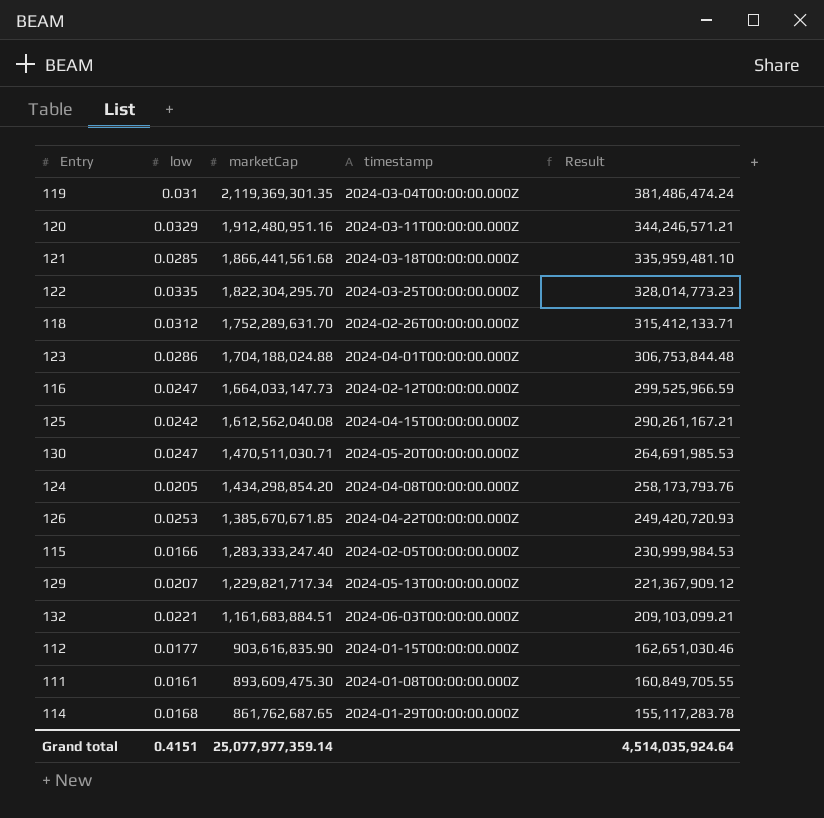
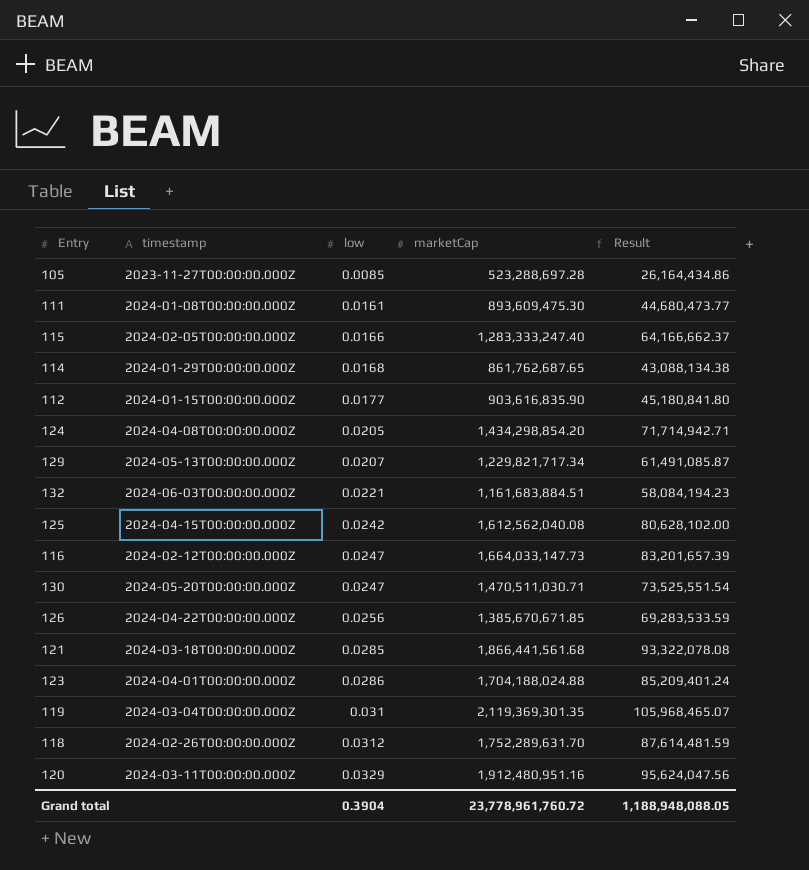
row order: marketCap descending -> low ascending
column timestamp | position: 4 -> 2
column Result | formula: [marketCap] * 0.18 -> [marketCap] * 0.05
row 122: 0.0335 | 1,822,304,295.70 | 2024-03-25T00:00:00.000Z | 328,014,773.23 -> none
row 105: none -> 2023-11-27T00:00:00.000Z | 0.0085 | 523,288,697.28 | 26,164,434.86
126 | low: 0.0253 -> 0.0256
Grand total | low: 0.4151 -> 0.3904
Grand total | marketCap: 25,077,977,359.14 -> 23,778,961,760.72
Grand total | Result: 4,514,035,924.64 -> 1,188,948,088.05

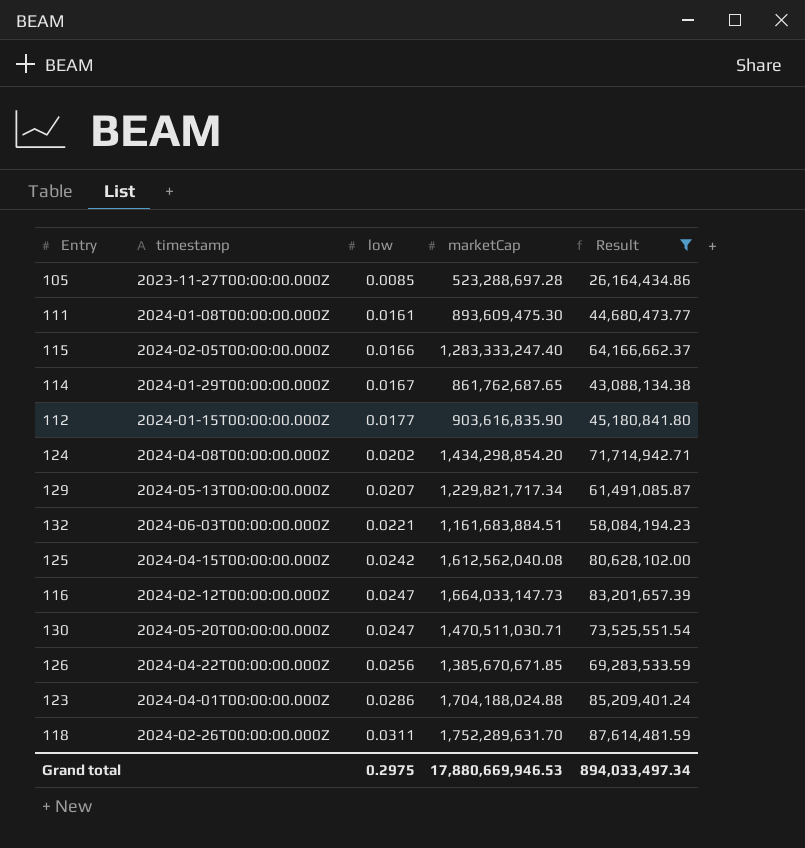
filter: none -> Result <= 87,614,481.59
114 | low: 0.0168 -> 0.0167
124 | low: 0.0205 -> 0.0202
118 | low: 0.0312 -> 0.0311
Grand total | low: 0.3904 -> 0.2975
Grand total | marketCap: 23,778,961,760.72 -> 17,880,669,946.53
Grand total | Result: 1,188,948,088.05 -> 894,033,497.34

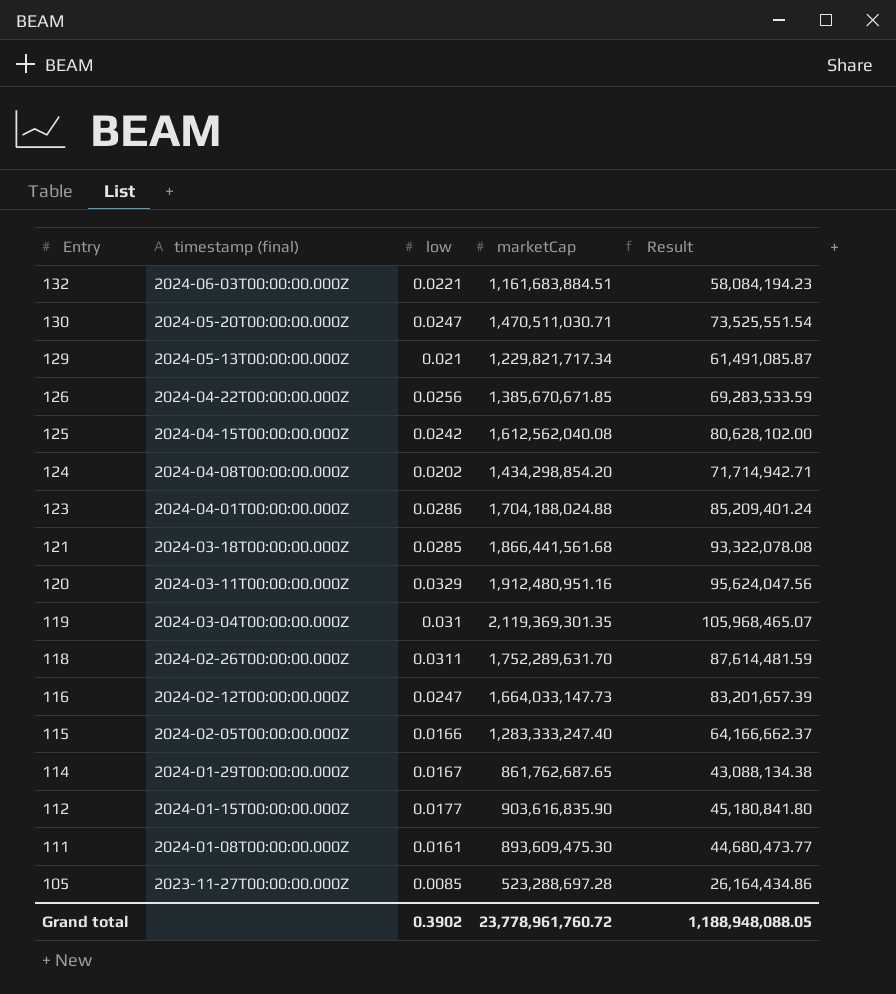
filter: Result <= 87,614,481.59 -> none
row order: low ascending -> Entry descending
column name: timestamp -> timestamp (final)
129 | low: 0.0207 -> 0.021
Grand total | low: 0.2975 -> 0.3902
Grand total | marketCap: 17,880,669,946.53 -> 23,778,961,760.72
Grand total | Result: 894,033,497.34 -> 1,188,948,088.05

